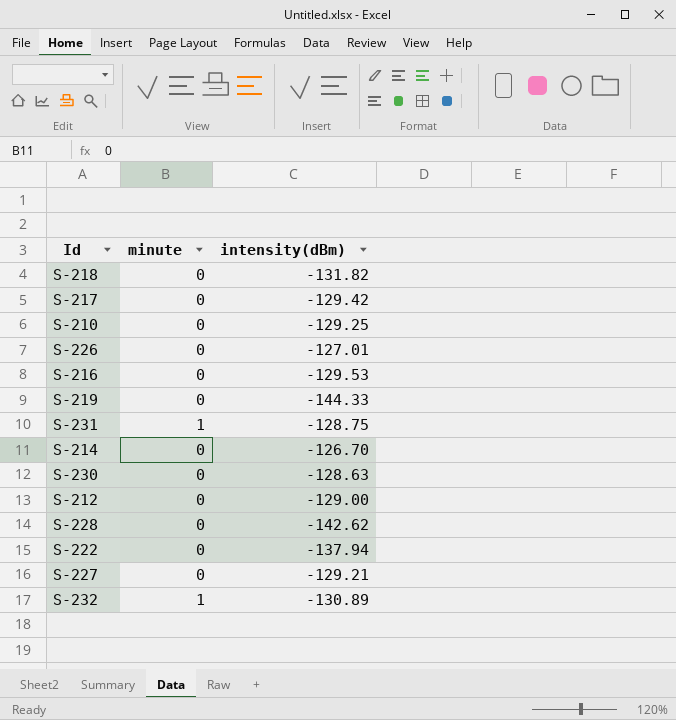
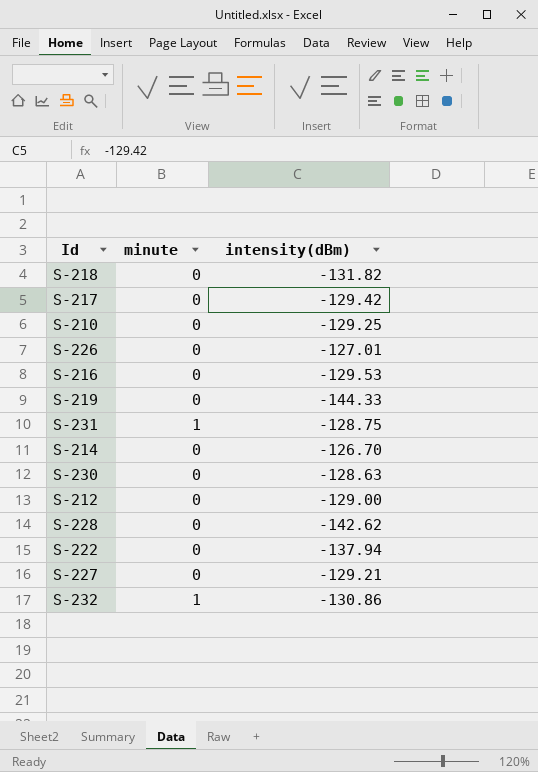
S-232 | intensity(dBm): -130.89 -> -130.86

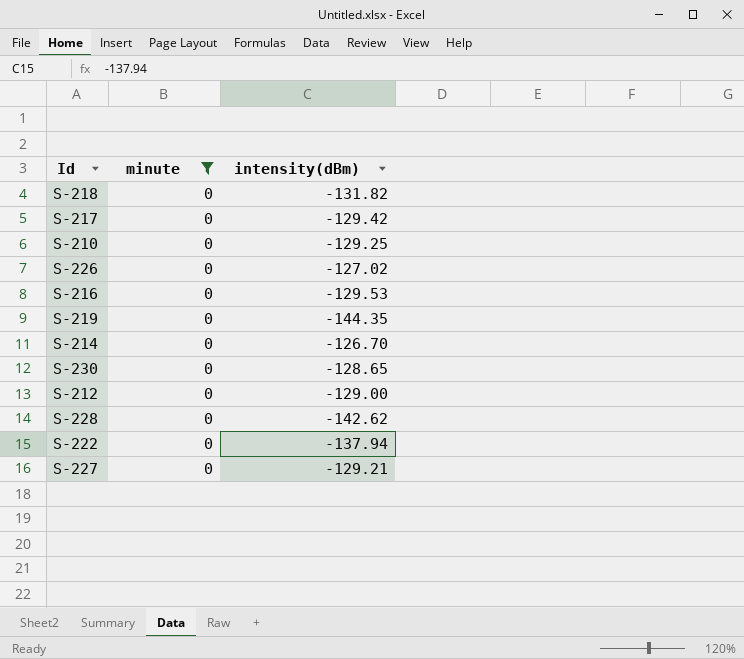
filter: none -> minute = 0
S-226 | intensity(dBm): -127.01 -> -127.02
S-219 | intensity(dBm): -144.33 -> -144.35
S-230 | intensity(dBm): -128.63 -> -128.65

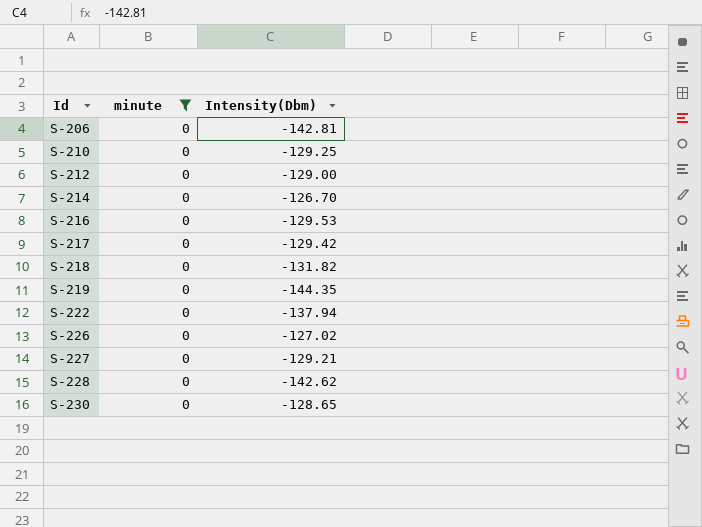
row order: none -> Id ascending
column name: intensity(dBm) -> Intensity(Dbm)
row S-206: none -> 0 | -142.81

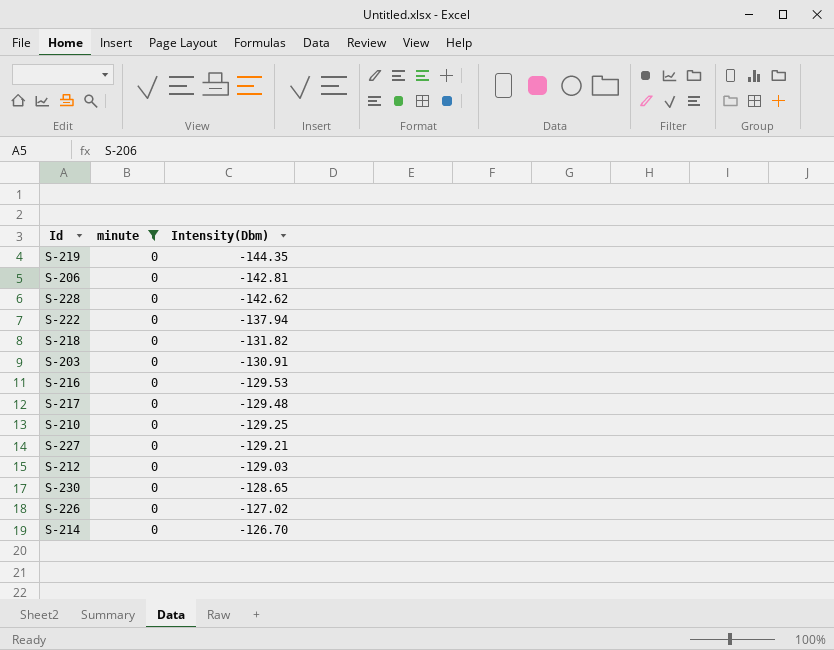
row order: Id ascending -> Intensity(Dbm) ascending
row S-203: none -> 0 | -130.91
S-217 | Intensity(Dbm): -129.42 -> -129.48
S-212 | Intensity(Dbm): -129.00 -> -129.03

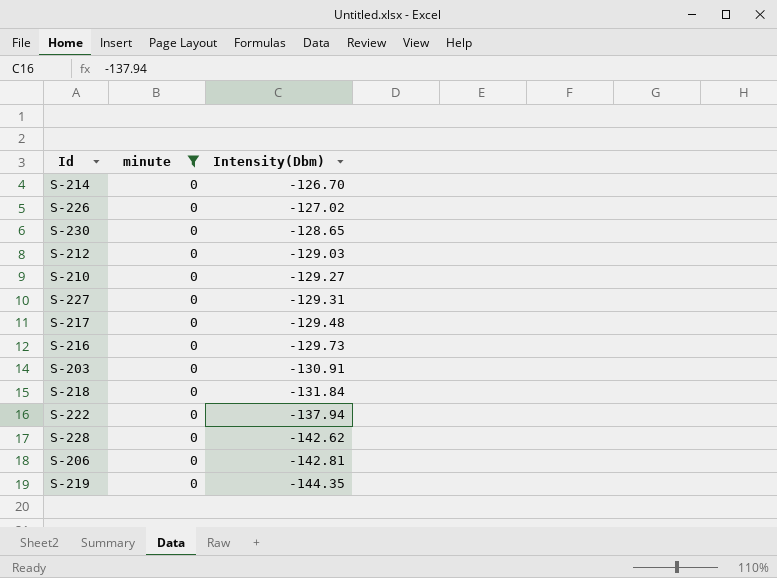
row order: Intensity(Dbm) ascending -> Intensity(Dbm) descending
S-210 | Intensity(Dbm): -129.25 -> -129.27
S-227 | Intensity(Dbm): -129.21 -> -129.31
S-216 | Intensity(Dbm): -129.53 -> -129.73
S-218 | Intensity(Dbm): -131.82 -> -131.84

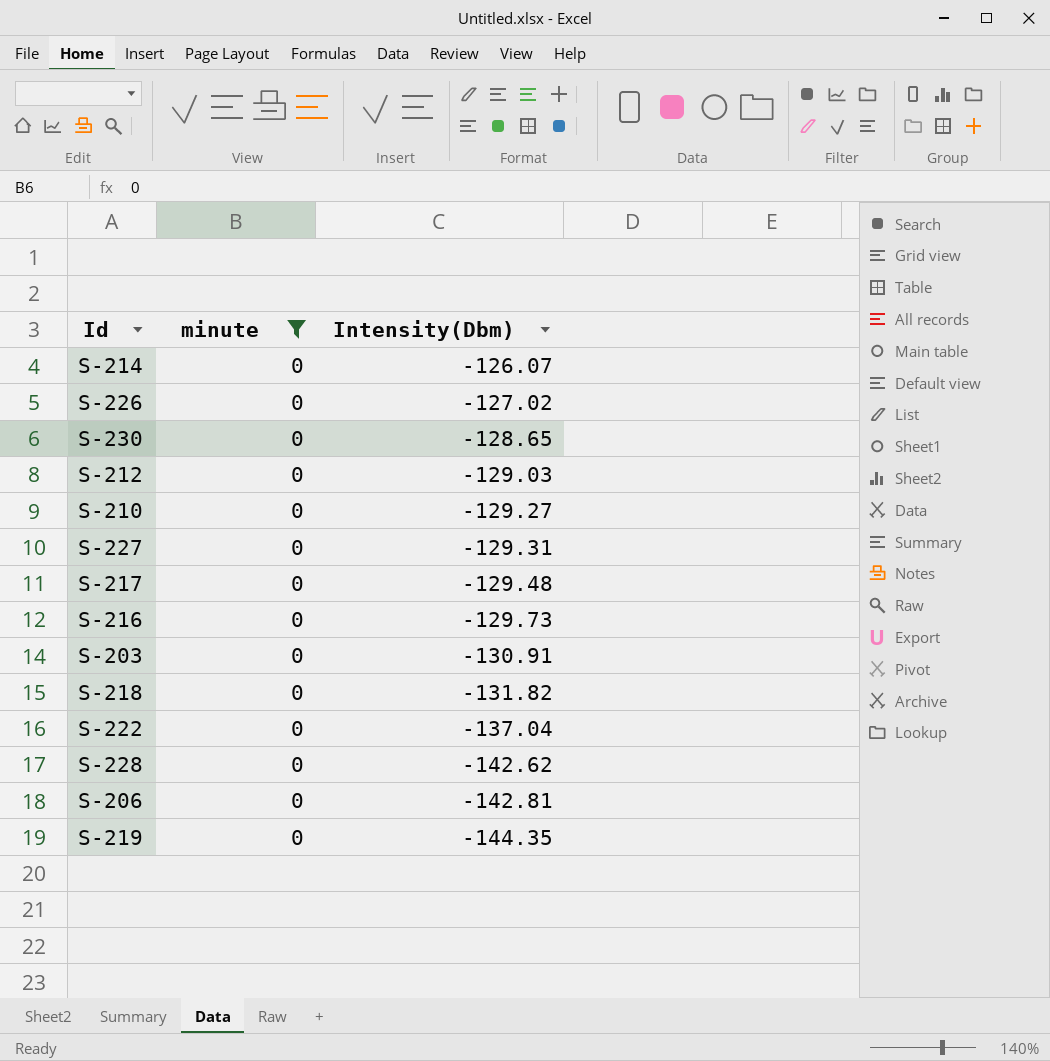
S-214 | Intensity(Dbm): -126.70 -> -126.07
S-218 | Intensity(Dbm): -131.84 -> -131.82
S-222 | Intensity(Dbm): -137.94 -> -137.04

